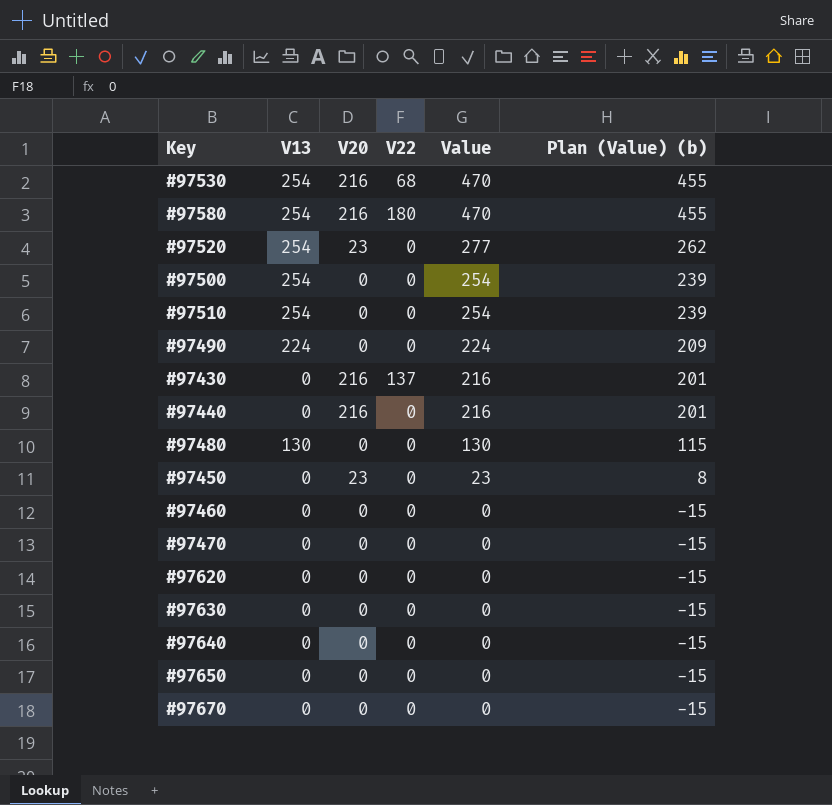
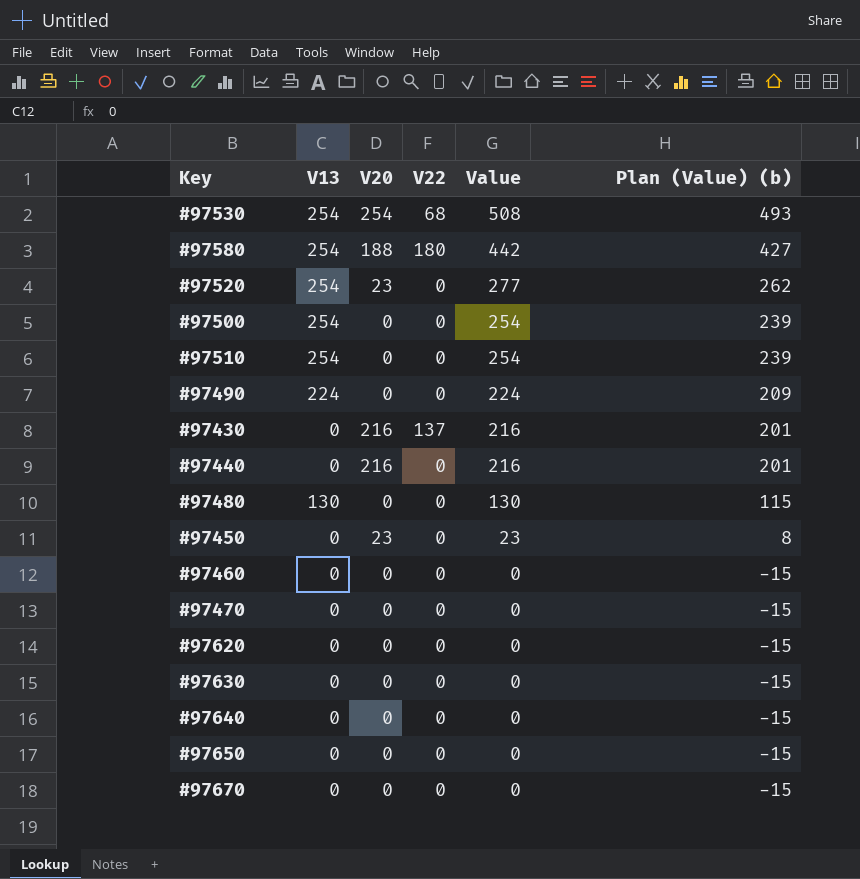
#97530 | V20: 216 -> 254
#97530 | Value: 470 -> 508
#97530 | Plan (Value) (b): 455 -> 493
#97580 | V20: 216 -> 188
#97580 | Value: 470 -> 442
#97580 | Plan (Value) (b): 455 -> 427

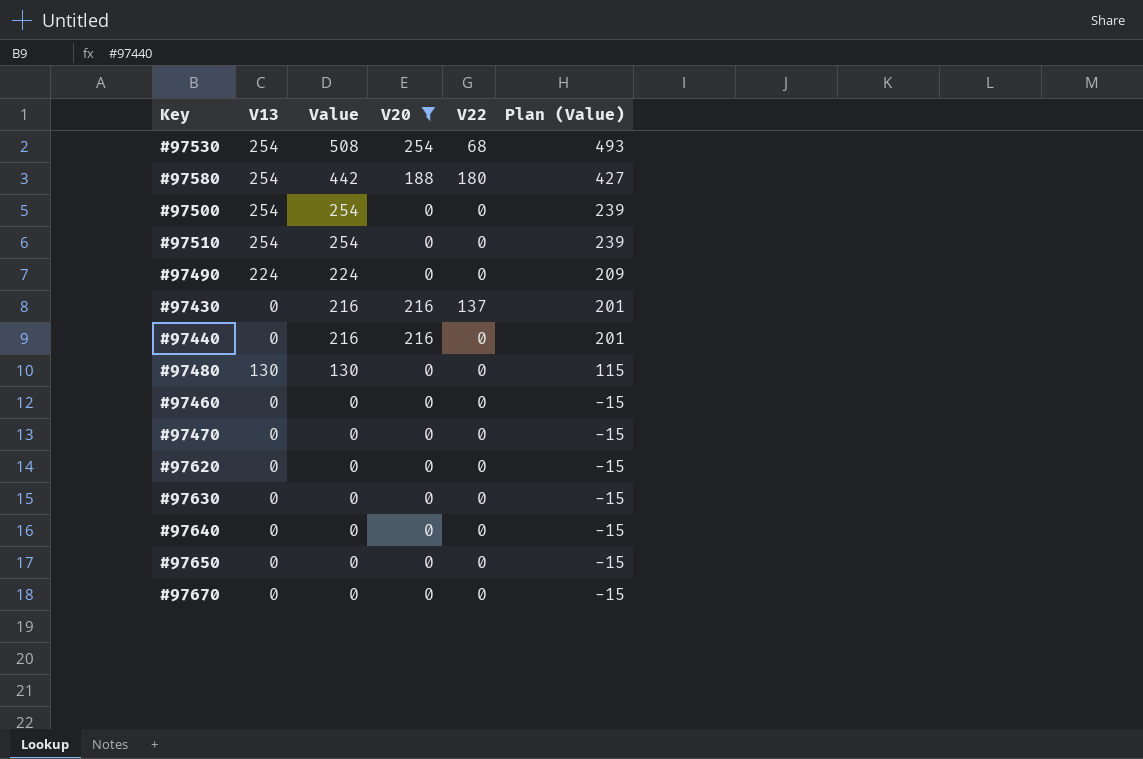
filter: none -> V20 != 23
column Value | position: 5 -> 3
column name: Plan (Value) (b) -> Plan (Value)

